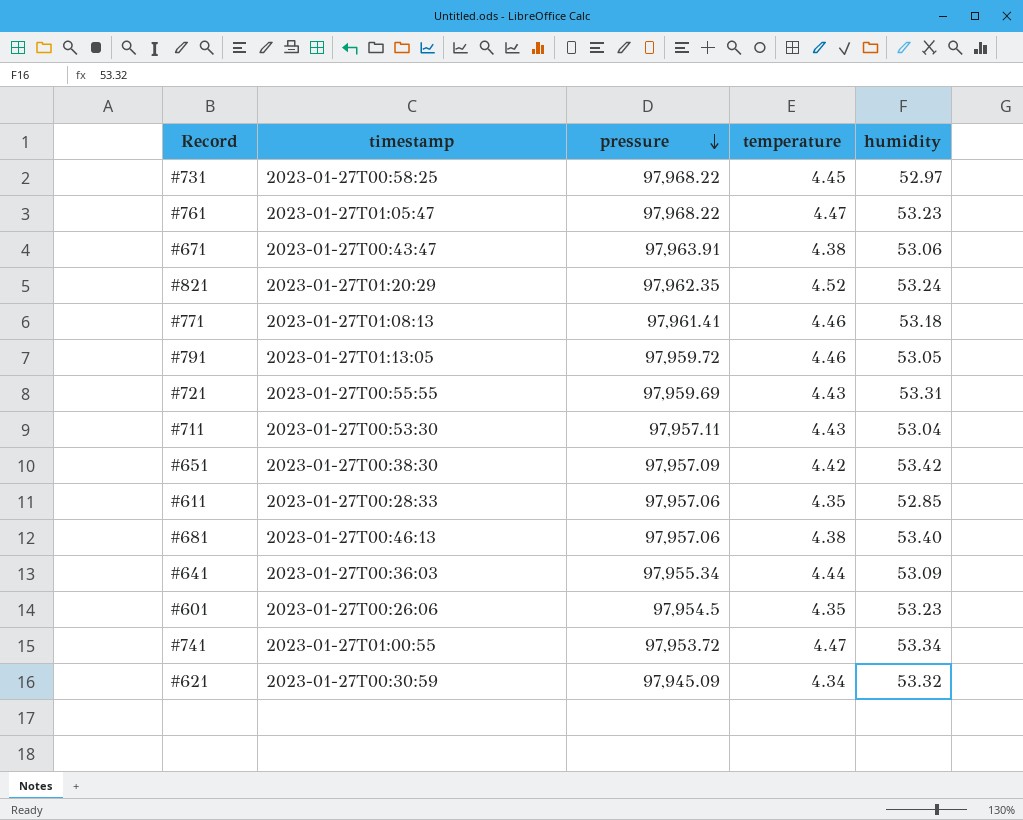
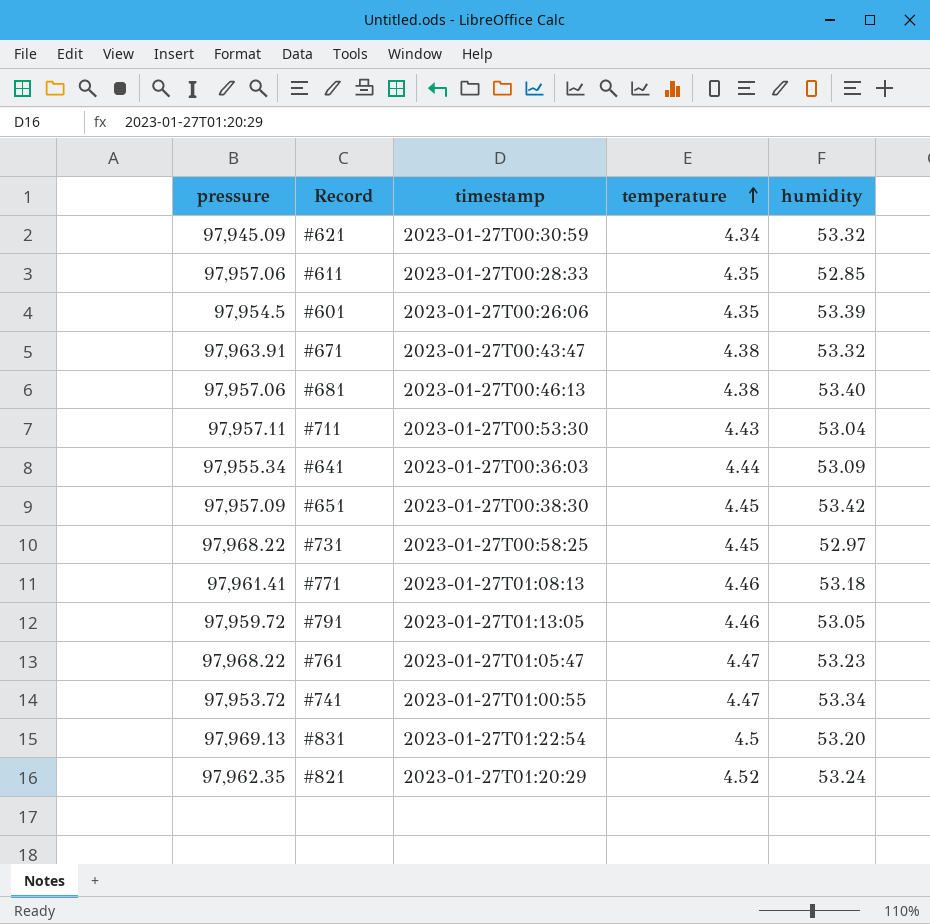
row order: pressure descending -> temperature ascending
column pressure | position: 3 -> 1
row #721: 2023-01-27T00:55:55 | 97,959.69 | 4.43 | 53.31 -> none
#601 | humidity: 53.23 -> 53.39
#671 | humidity: 53.06 -> 53.32
#651 | temperature: 4.42 -> 4.45
row #831: none -> 97,969.13 | 2023-01-27T01:22:54 | 4.5 | 53.20

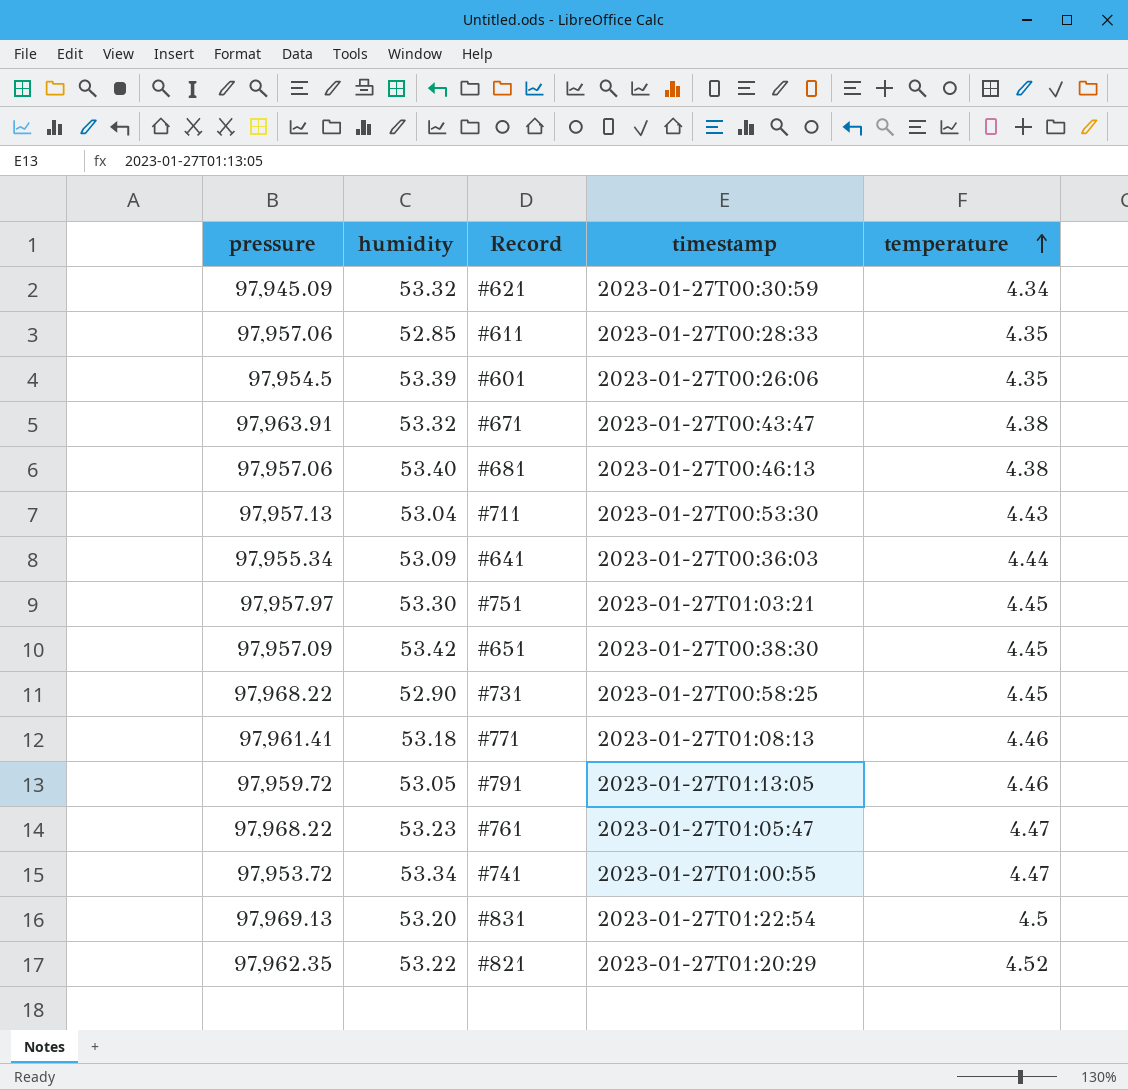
column humidity | position: 5 -> 2
#711 | pressure: 97,957.11 -> 97,957.13
row #751: none -> 97,957.97 | 53.30 | 2023-01-27T01:03:21 | 4.45
#731 | humidity: 52.97 -> 52.90
#821 | humidity: 53.24 -> 53.22

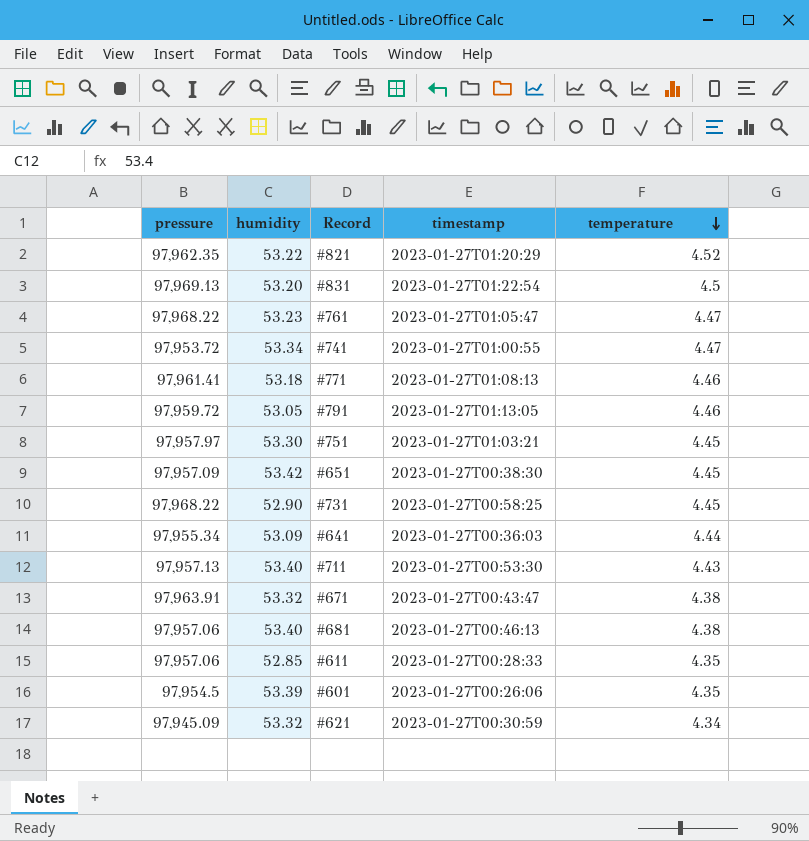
row order: temperature ascending -> temperature descending
#711 | humidity: 53.04 -> 53.40

